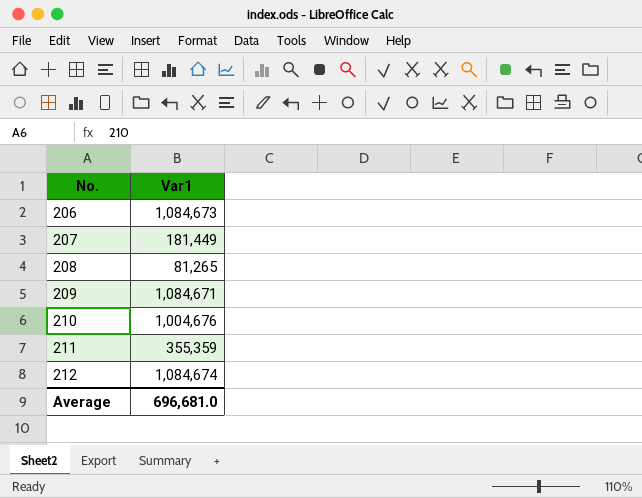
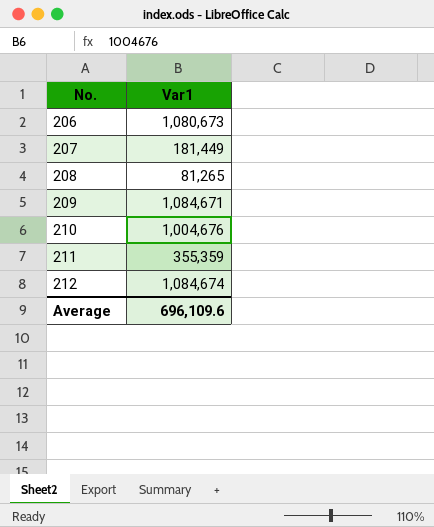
206 | Var1: 1,084,673 -> 1,080,673
Average | Var1: 696,681.0 -> 696,109.6

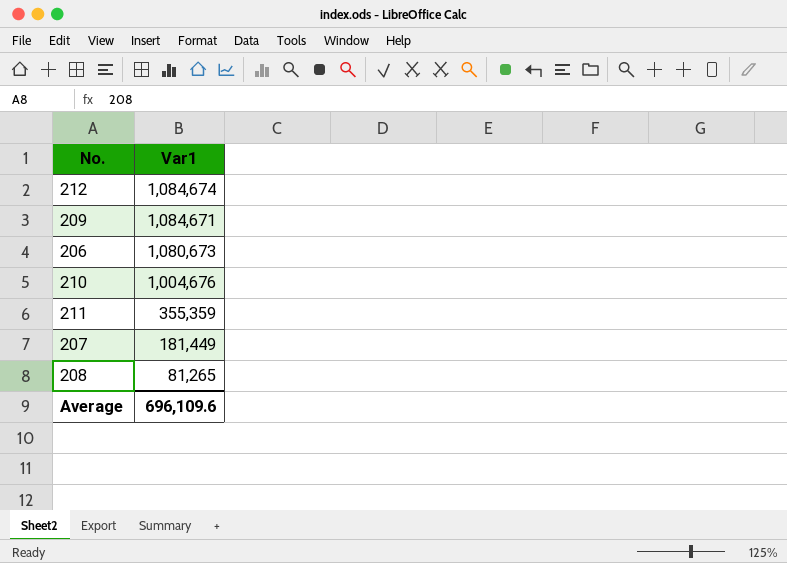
row order: No. ascending -> Var1 descending

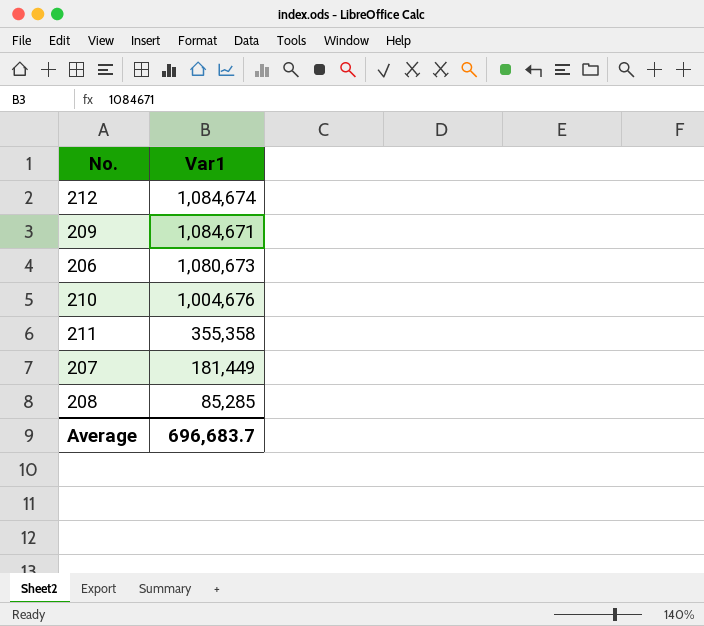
211 | Var1: 355,359 -> 355,358
208 | Var1: 81,265 -> 85,285
Average | Var1: 696,109.6 -> 696,683.7

